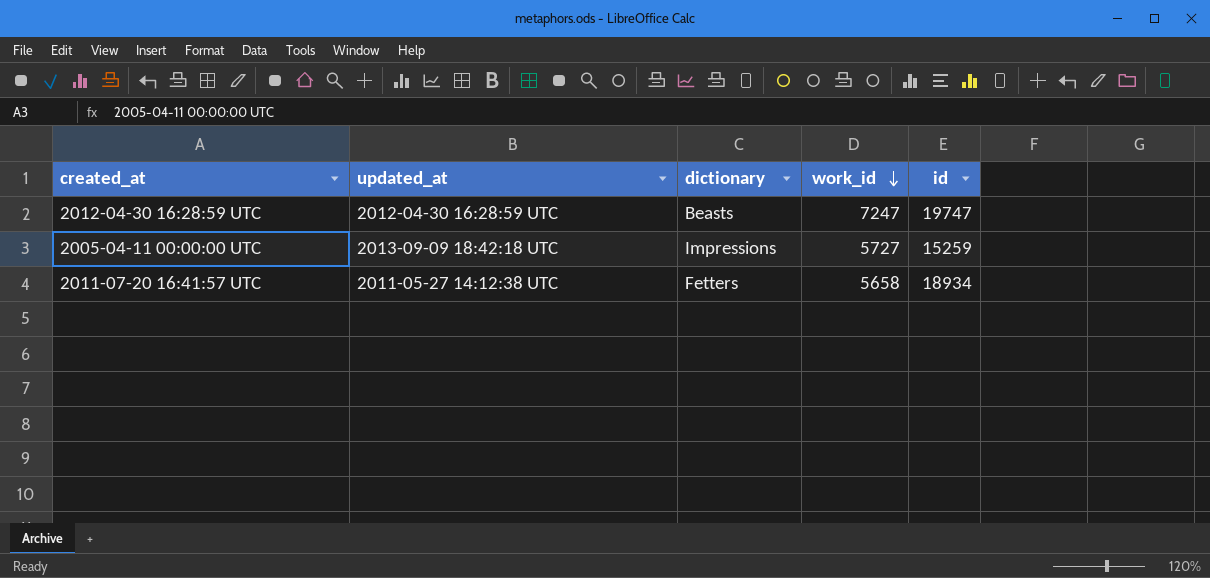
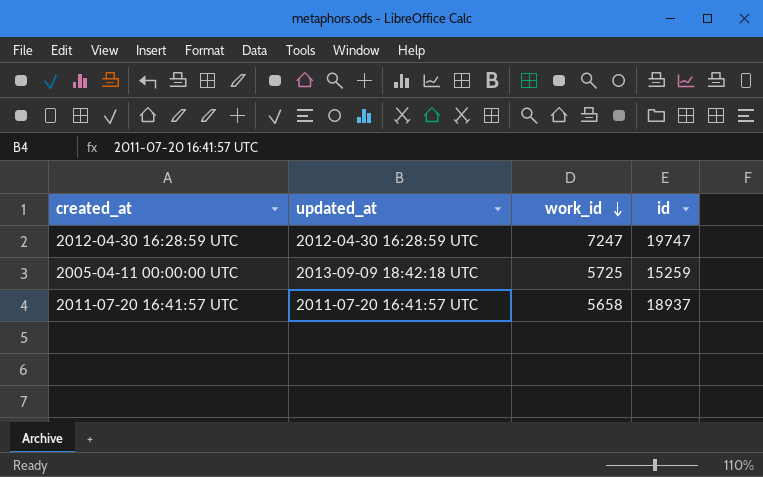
column dictionary | position: 3 -> none
2005-04-11 00:00:00 UTC | work_id: 5727 -> 5725
2011-07-20 16:41:57 UTC | updated_at: 2011-05-27 14:12:38 UTC -> 2011-07-20 16:41:57 UTC
2011-07-20 16:41:57 UTC | id: 18934 -> 18937

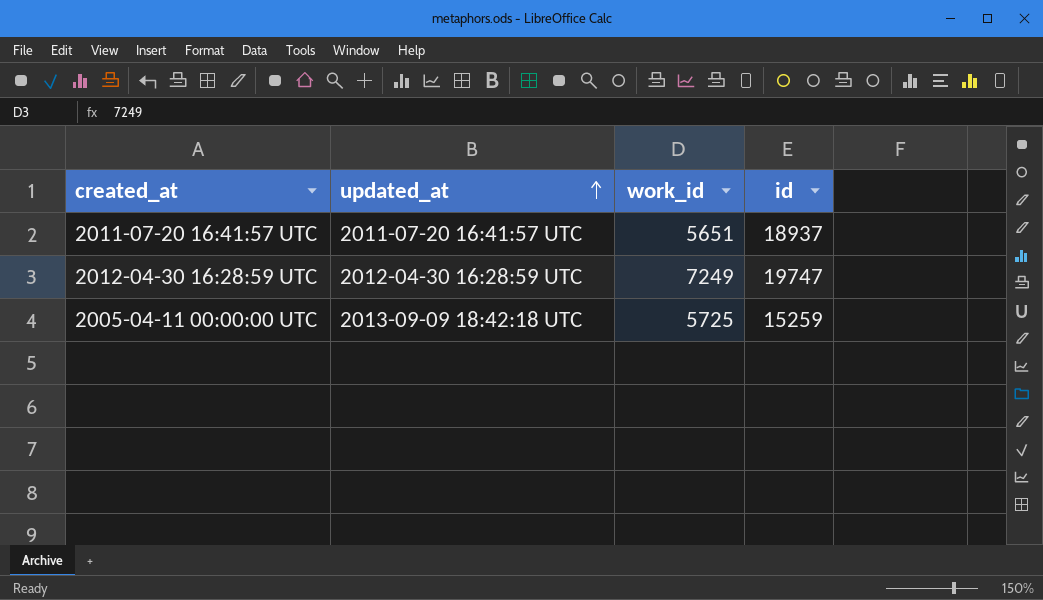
row order: work_id descending -> updated_at ascending
2011-07-20 16:41:57 UTC | work_id: 5658 -> 5651
2012-04-30 16:28:59 UTC | work_id: 7247 -> 7249

